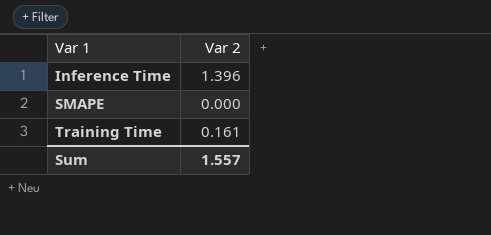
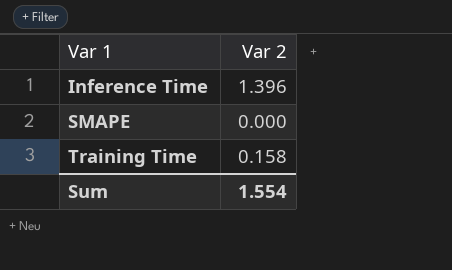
Training Time | Var 2: 0.161 -> 0.158
Sum | Var 2: 1.557 -> 1.554

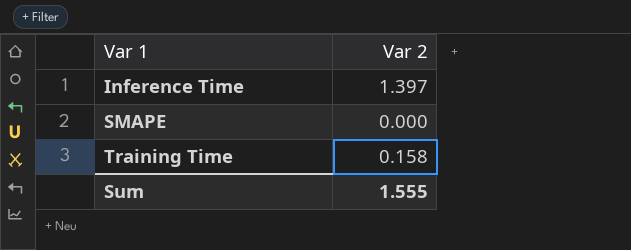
Inference Time | Var 2: 1.396 -> 1.397
Sum | Var 2: 1.554 -> 1.555

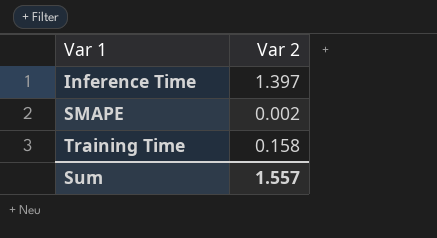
SMAPE | Var 2: 0.000 -> 0.002
Sum | Var 2: 1.555 -> 1.557

